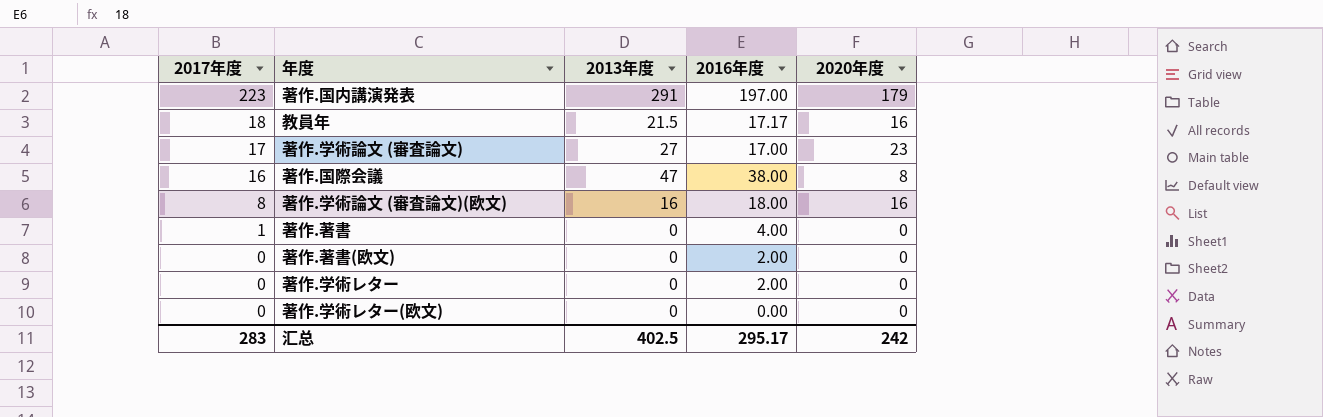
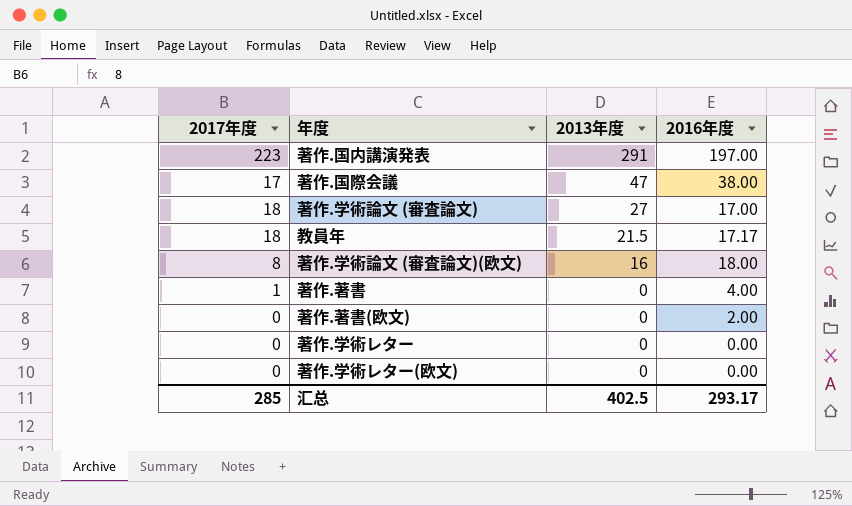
row order: 2017年度 descending -> 2013年度 descending
column 2020年度 | position: 5 -> none
著作.国際会議 | 2017年度: 16 -> 17
著作.学術論文 (審査論文) | 2017年度: 17 -> 18
著作.学術レター | 2016年度: 2.00 -> 0.00
汇总 | 2017年度: 283 -> 285
汇总 | 2016年度: 295.17 -> 293.17

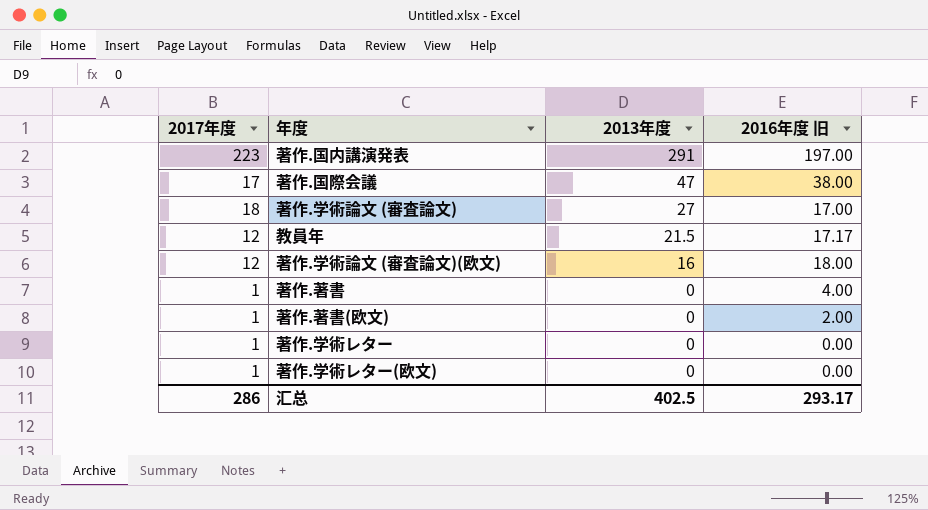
column name: 2016年度 -> 2016年度 旧
教員年 | 2017年度: 18 -> 12
著作.学術論文 (審査論文)(欧文) | 2017年度: 8 -> 12
著作.著書(欧文) | 2017年度: 0 -> 1
著作.学術レター | 2017年度: 0 -> 1
著作.学術レター(欧文) | 2017年度: 0 -> 1
汇总 | 2017年度: 285 -> 286

